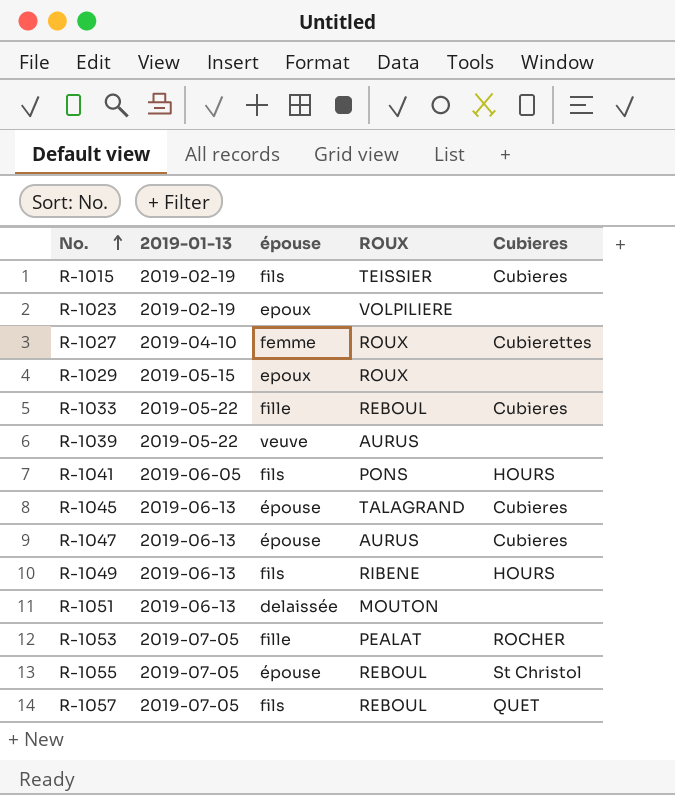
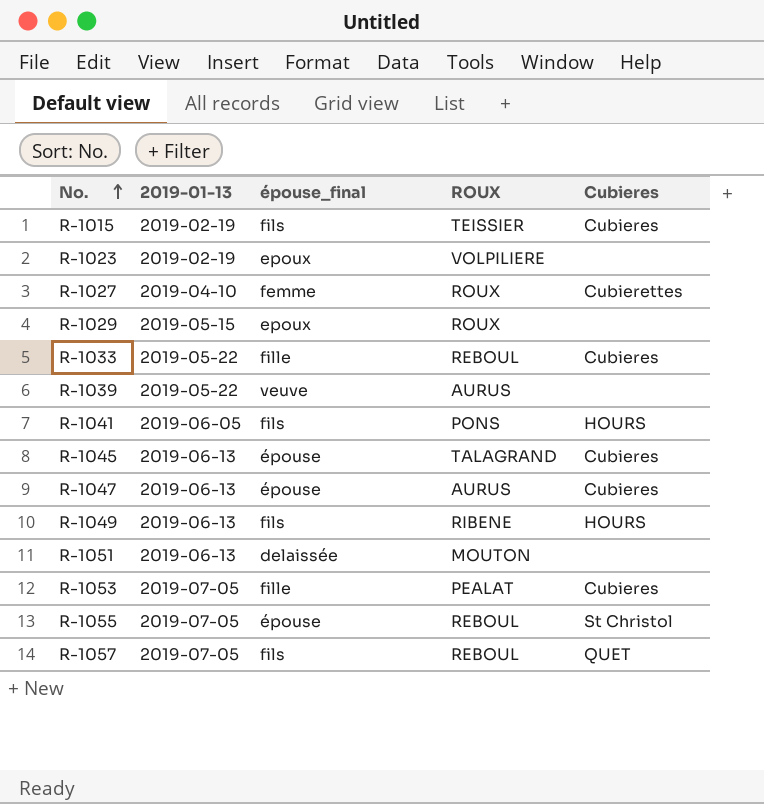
column name: épouse -> épouse_final
R-1053 | Cubieres: ROCHER -> Cubieres

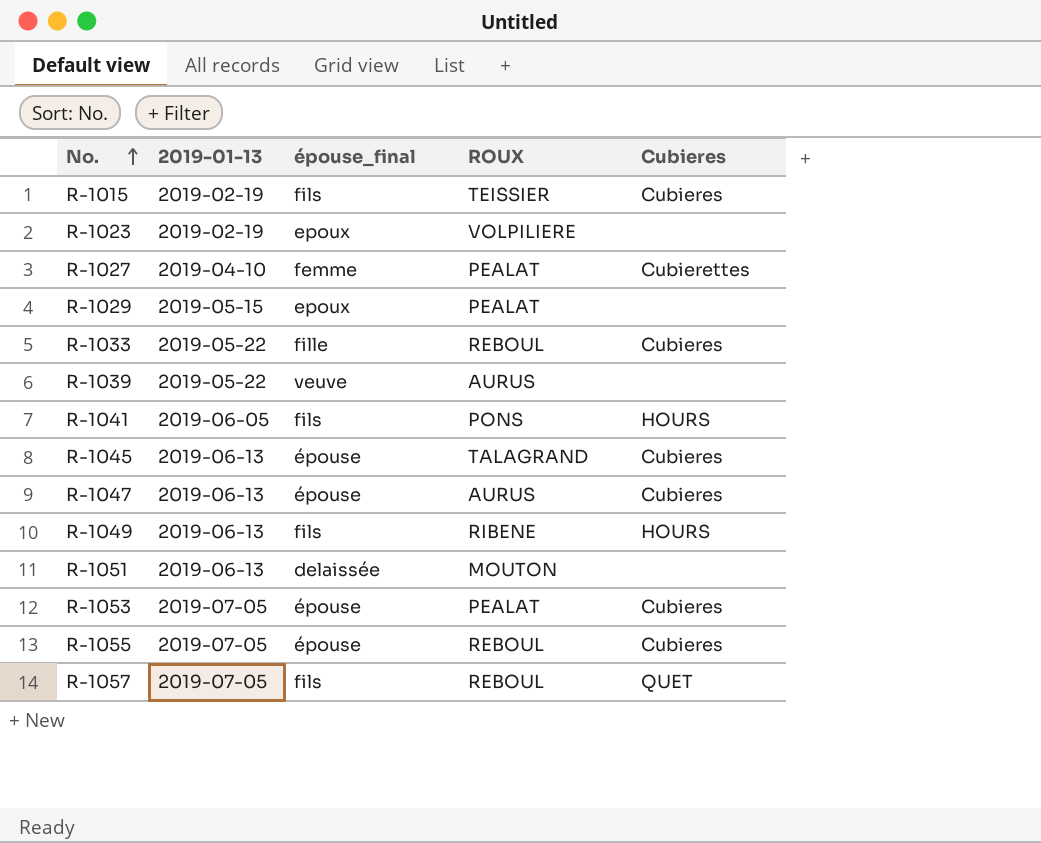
R-1027 | ROUX: ROUX -> PEALAT
R-1029 | ROUX: ROUX -> PEALAT
R-1053 | épouse_final: fille -> épouse
R-1055 | Cubieres: St Christol -> Cubieres

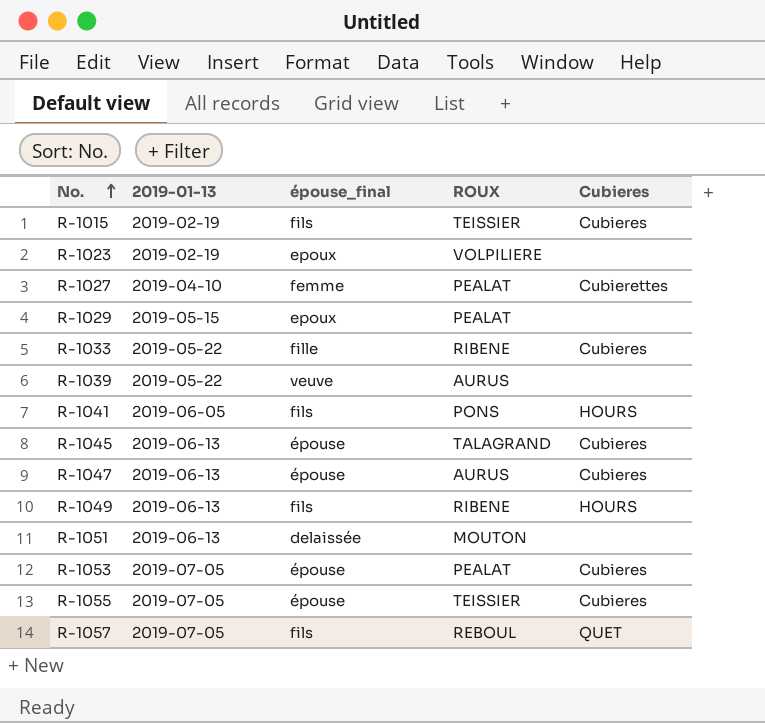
R-1033 | ROUX: REBOUL -> RIBENE
R-1055 | ROUX: REBOUL -> TEISSIER

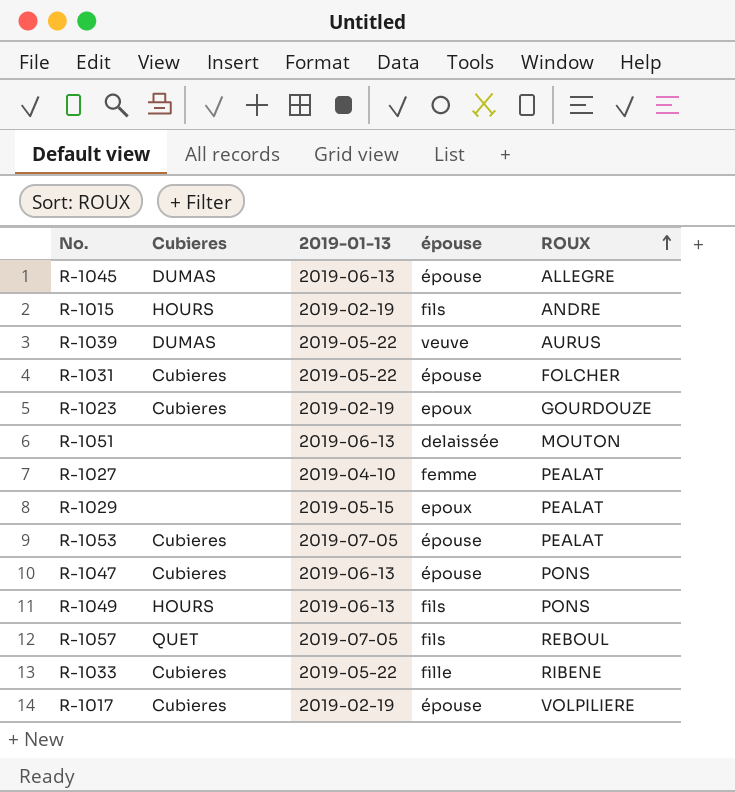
row order: No. ascending -> ROUX ascending
column Cubieres | position: 5 -> 2
column name: épouse_final -> épouse
row R-1041: 2019-06-05 | fils | PONS | HOURS -> none
row R-1055: 2019-07-05 | épouse | TEISSIER | Cubieres -> none
R-1045 | Cubieres: Cubieres -> DUMAS
R-1045 | ROUX: TALAGRAND -> ALLEGRE
R-1015 | Cubieres: Cubieres -> HOURS
R-1015 | ROUX: TEISSIER -> ANDRE
R-1039 | Cubieres: none -> DUMAS
row R-1031: none -> Cubieres | 2019-05-22 | épouse | FOLCHER
R-1023 | Cubieres: none -> Cubieres
R-1023 | ROUX: VOLPILIERE -> GOURDOUZE
R-1027 | Cubieres: Cubierettes -> none
R-1047 | ROUX: AURUS -> PONS
R-1049 | ROUX: RIBENE -> PONS
row R-1017: none -> Cubieres | 2019-02-19 | épouse | VOLPILIERE

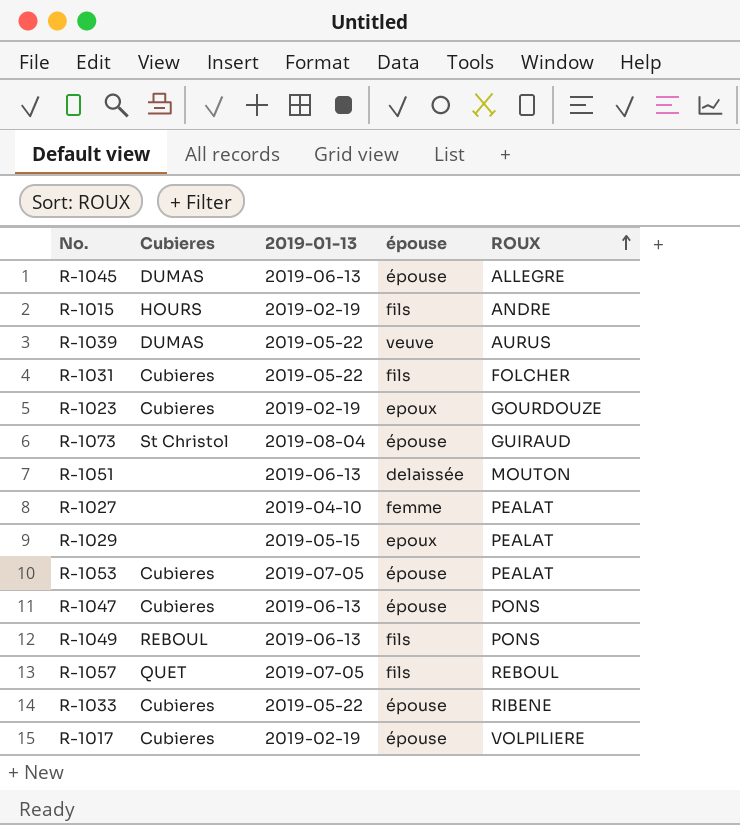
R-1031 | épouse: épouse -> fils
row R-1073: none -> St Christol | 2019-08-04 | épouse | GUIRAUD
R-1049 | Cubieres: HOURS -> REBOUL
R-1033 | épouse: fille -> épouse

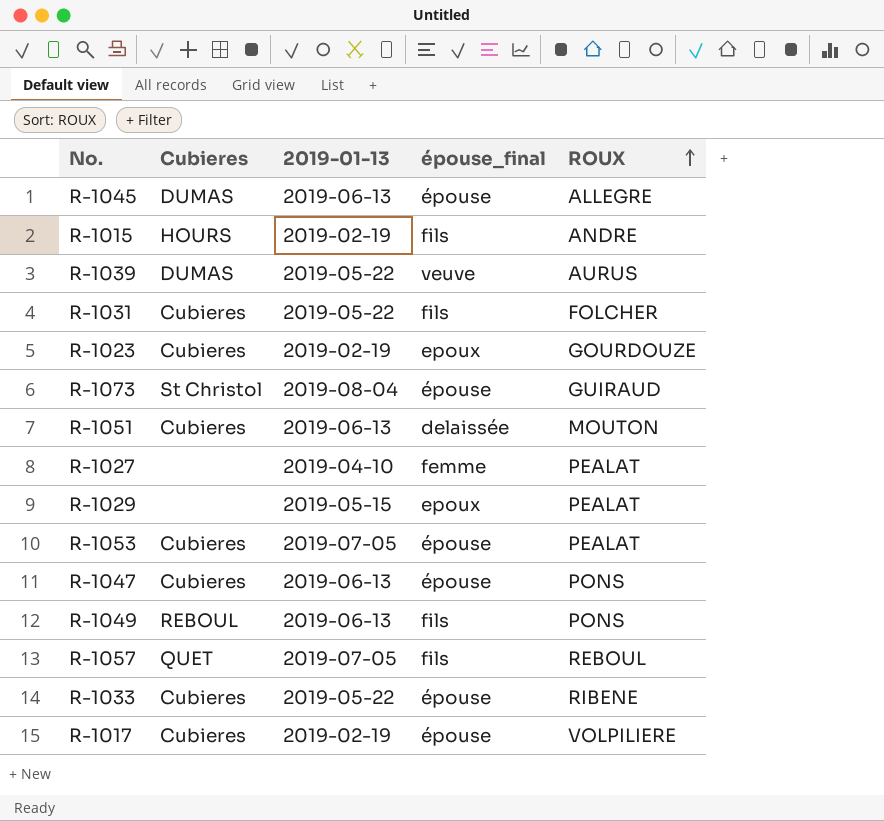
column name: épouse -> épouse_final
R-1051 | Cubieres: none -> Cubieres

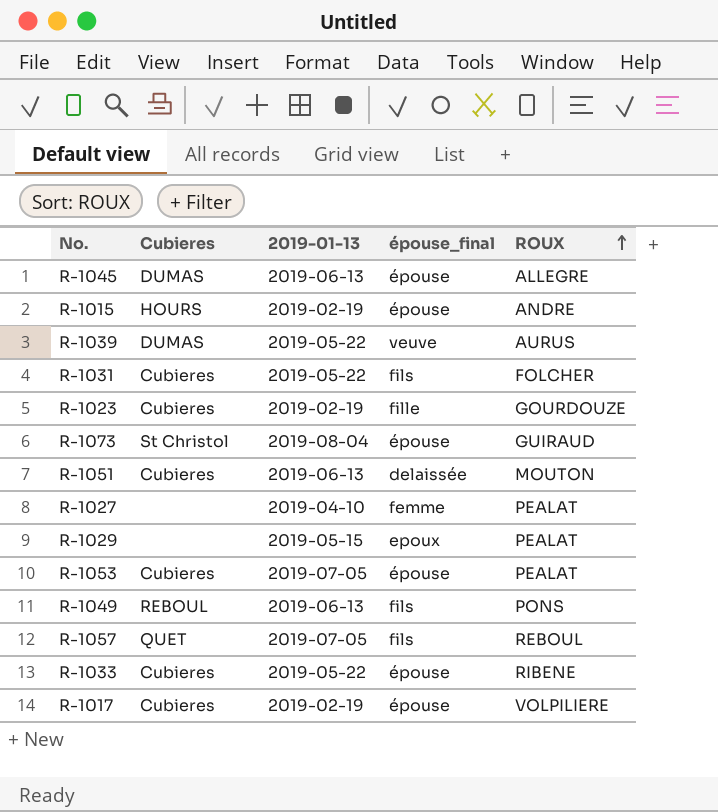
row R-1047: Cubieres | 2019-06-13 | épouse | PONS -> none
R-1015 | épouse_final: fils -> épouse
R-1023 | épouse_final: epoux -> fille

